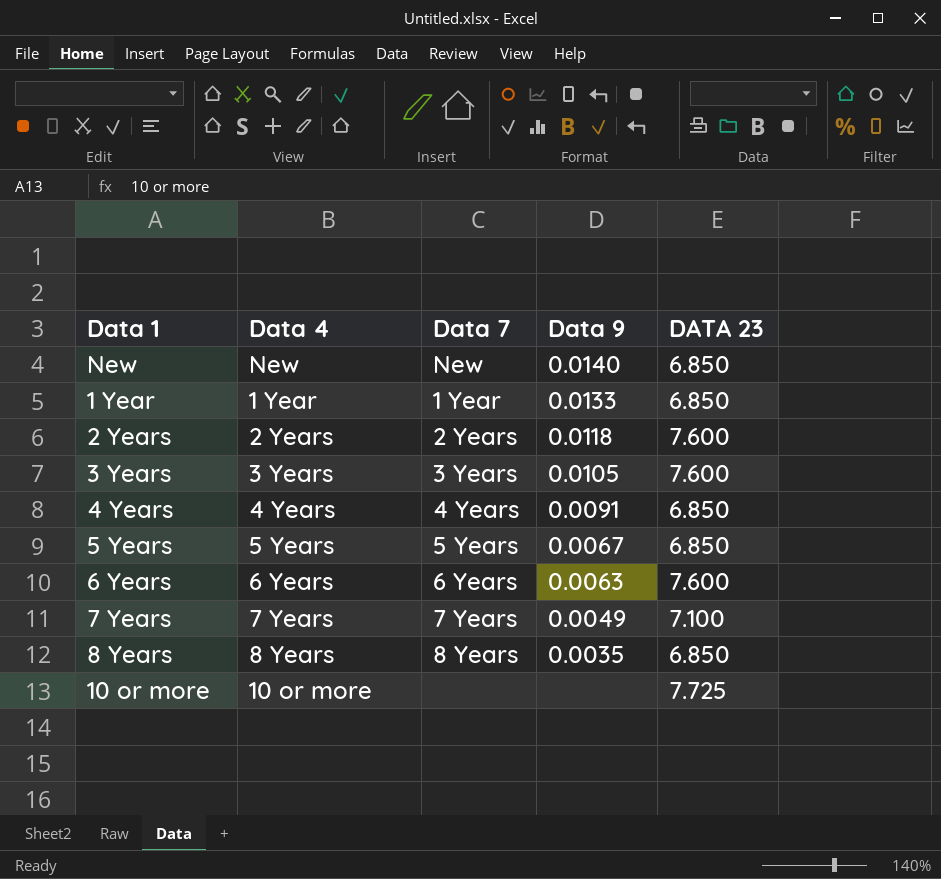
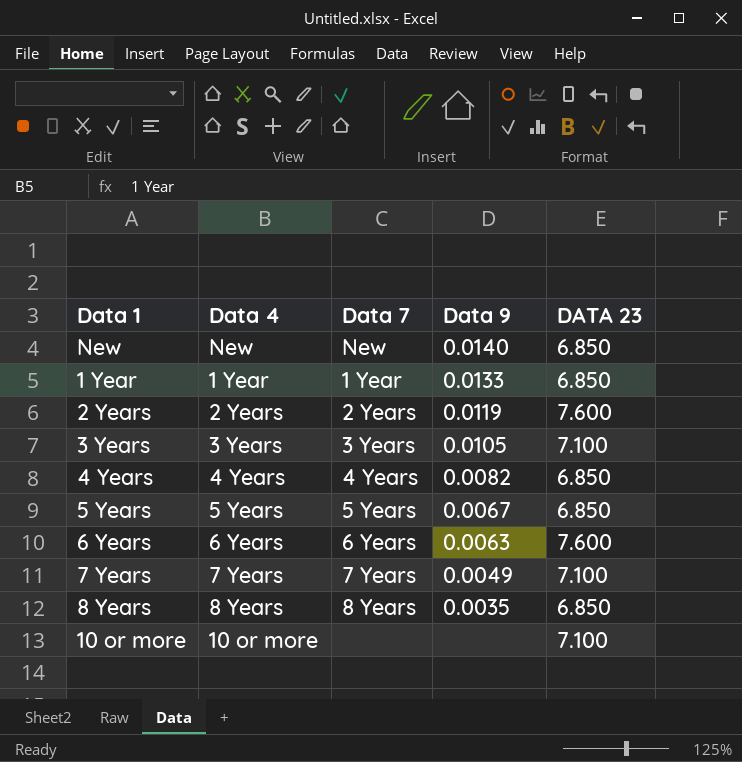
2 Years | Data 9: 0.0118 -> 0.0119
3 Years | DATA 23: 7.600 -> 7.100
4 Years | Data 9: 0.0091 -> 0.0082
10 or more | DATA 23: 7.725 -> 7.100

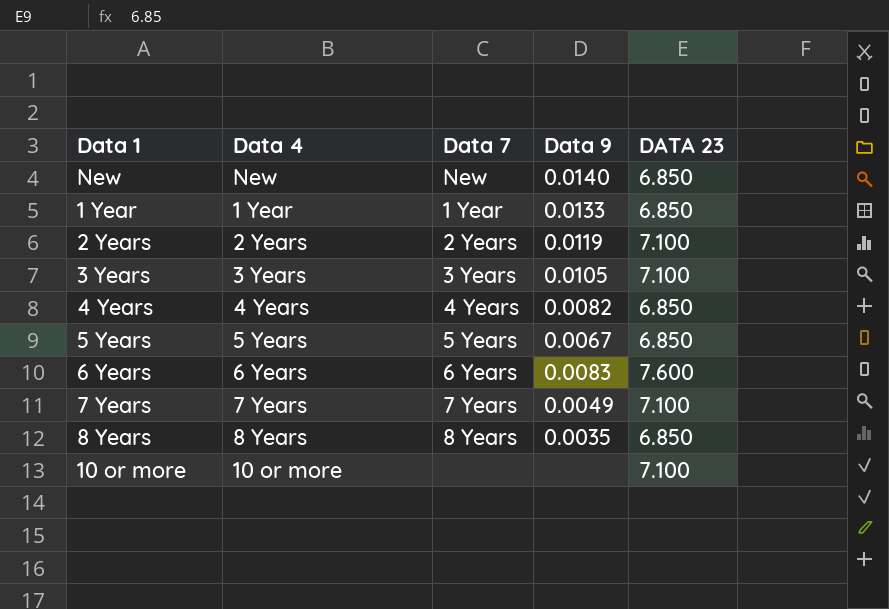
2 Years | DATA 23: 7.600 -> 7.100
6 Years | Data 9: 0.0063 -> 0.0083

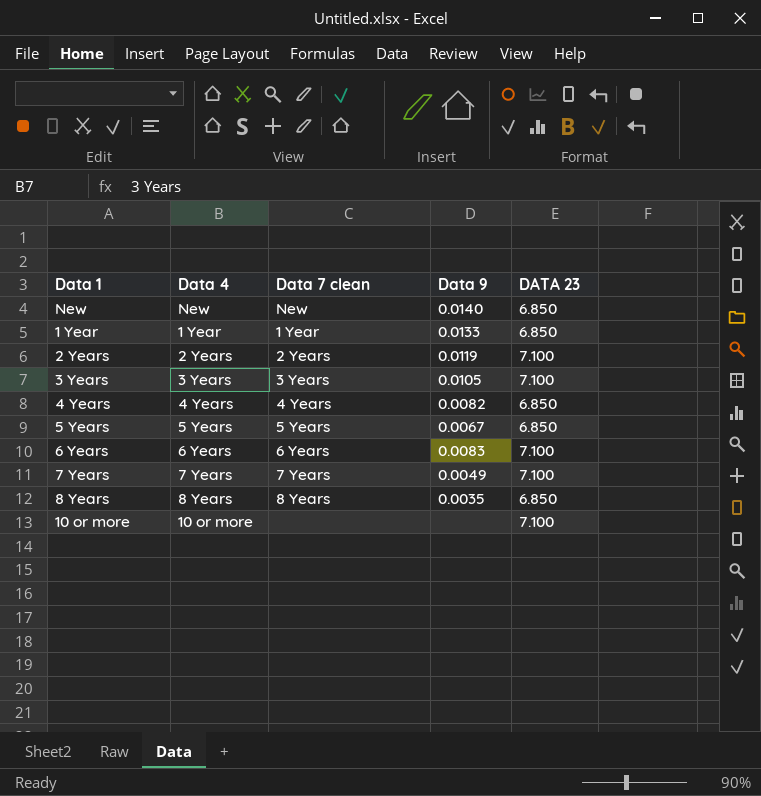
column name: Data 7 -> Data 7 clean
6 Years | DATA 23: 7.600 -> 7.100

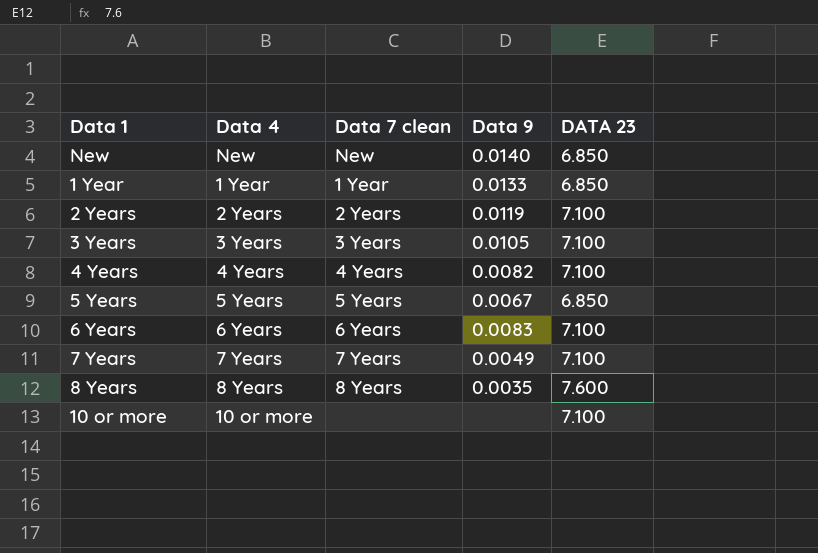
4 Years | DATA 23: 6.850 -> 7.100
8 Years | DATA 23: 6.850 -> 7.600

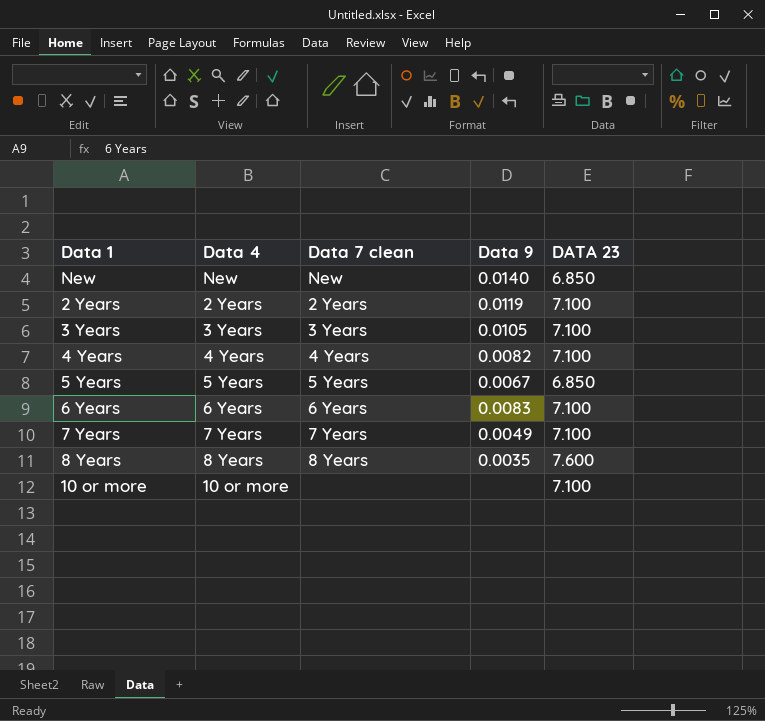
row 1 Year: 1 Year | 1 Year | 0.0133 | 6.850 -> none

